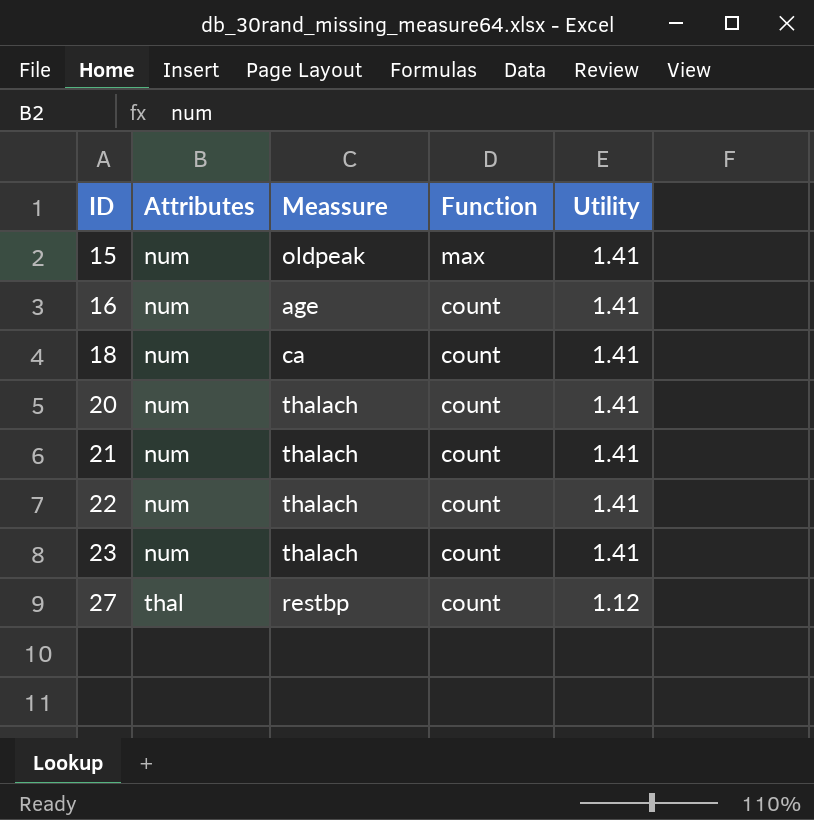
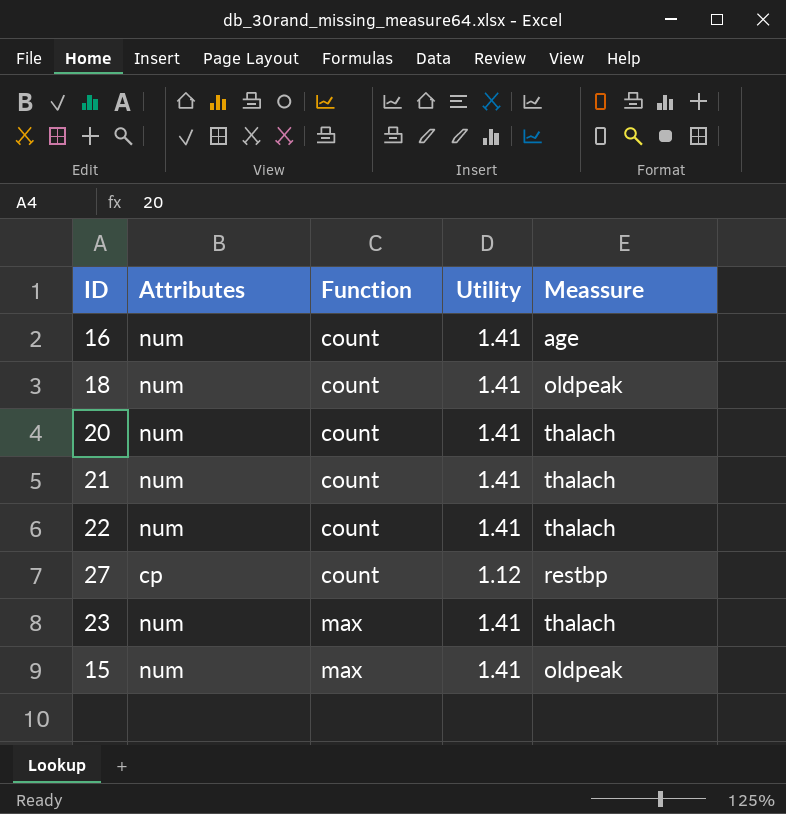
row order: ID ascending -> Function ascending
column Meassure | position: 3 -> 5
18 | Meassure: ca -> oldpeak
27 | Attributes: thal -> cp
23 | Function: count -> max

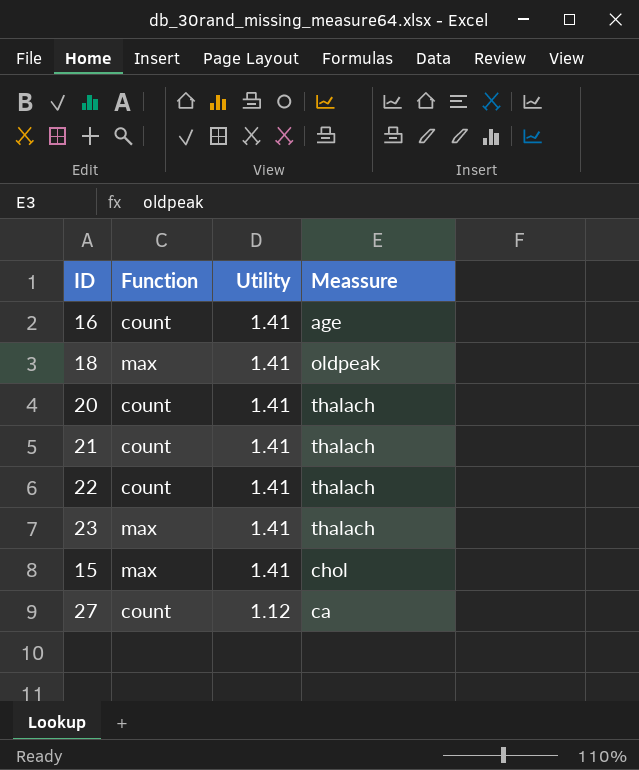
row order: Function ascending -> Utility descending
column Attributes | position: 2 -> none
18 | Function: count -> max
15 | Meassure: oldpeak -> chol
27 | Meassure: restbp -> ca

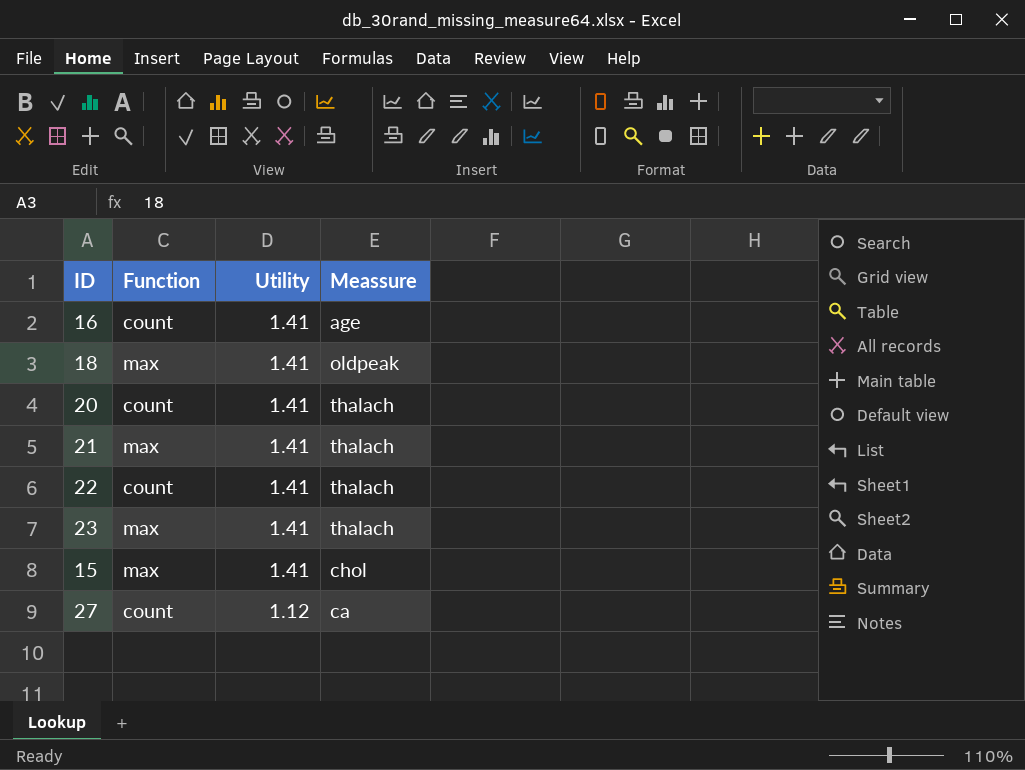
21 | Function: count -> max

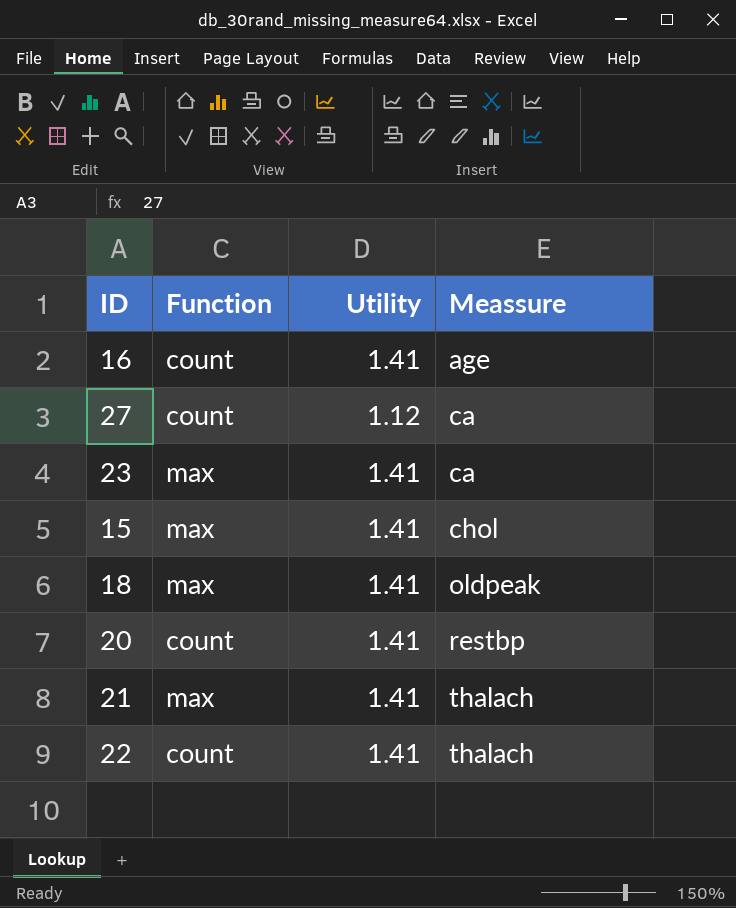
row order: Utility descending -> Meassure ascending
23 | Meassure: thalach -> ca
20 | Meassure: thalach -> restbp

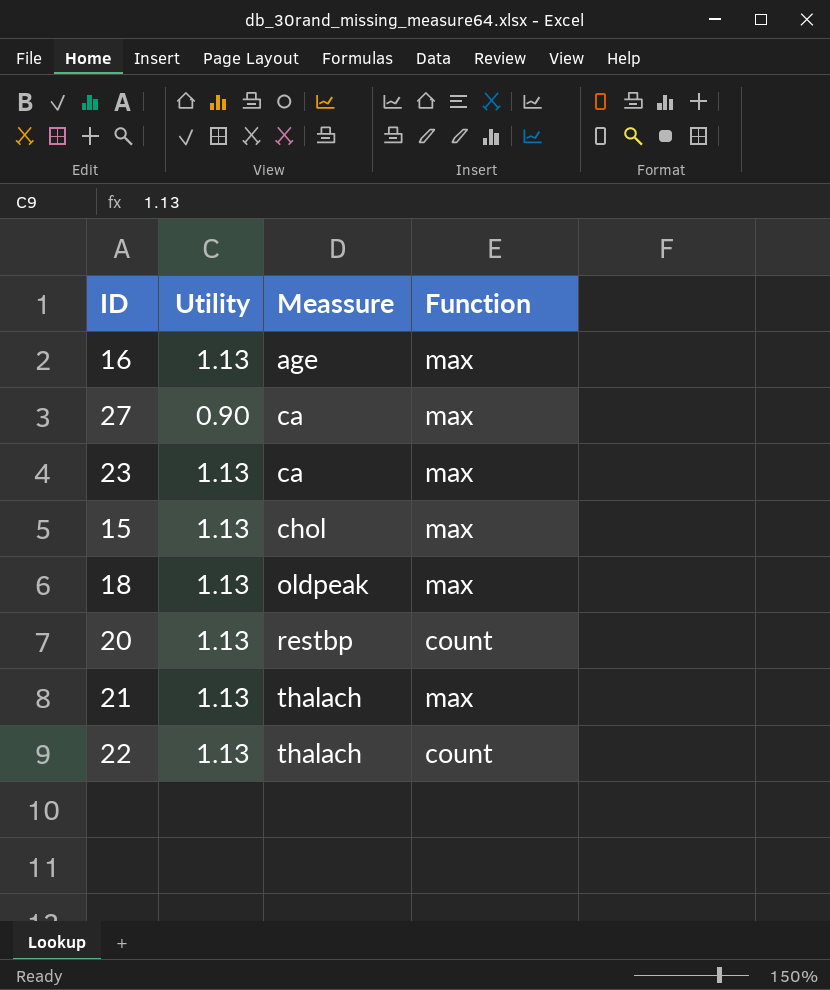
column Function | position: 2 -> 4
16 | Utility: 1.41 -> 1.13
16 | Function: count -> max
27 | Utility: 1.12 -> 0.90
27 | Function: count -> max
23 | Utility: 1.41 -> 1.13
15 | Utility: 1.41 -> 1.13
18 | Utility: 1.41 -> 1.13
20 | Utility: 1.41 -> 1.13
21 | Utility: 1.41 -> 1.13
22 | Utility: 1.41 -> 1.13

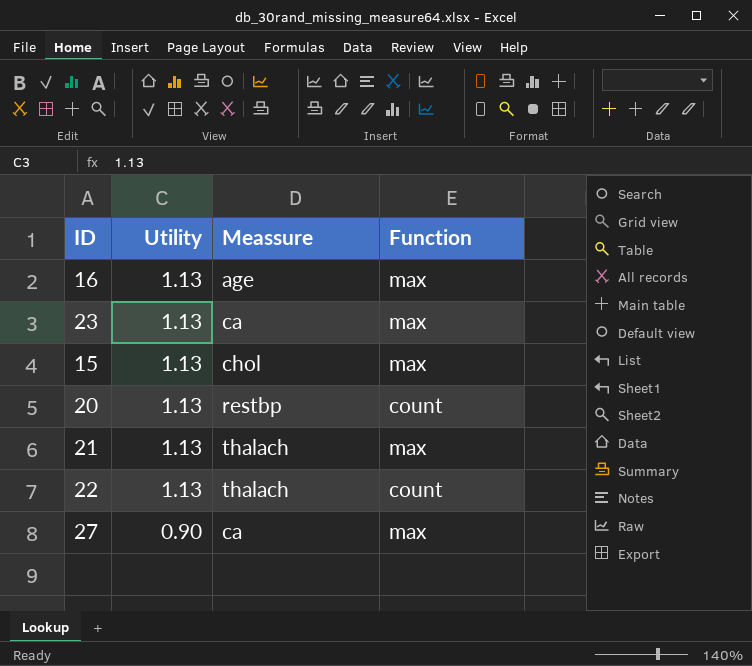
row order: Meassure ascending -> Utility descending
row 18: 1.13 | oldpeak | max -> none

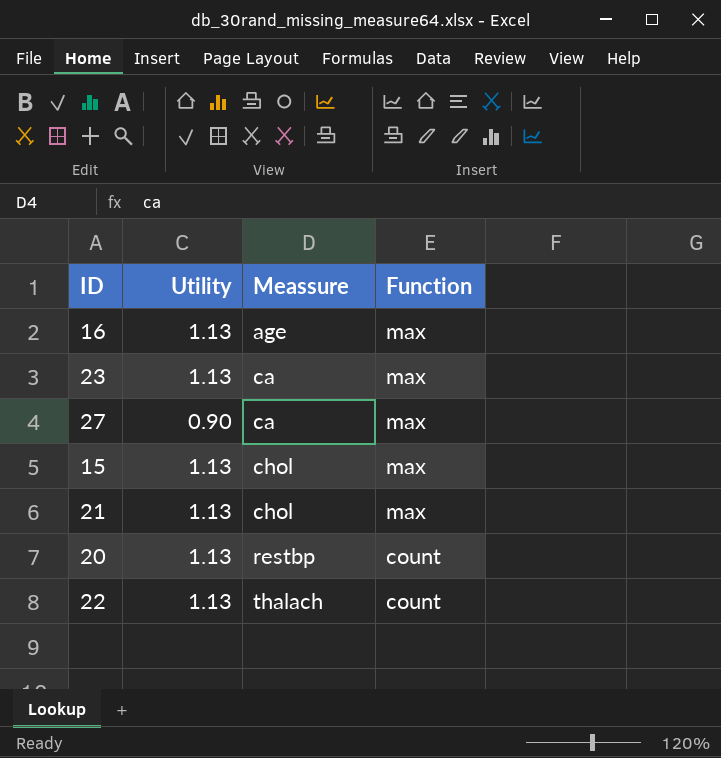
row order: Utility descending -> Meassure ascending
21 | Meassure: thalach -> chol

